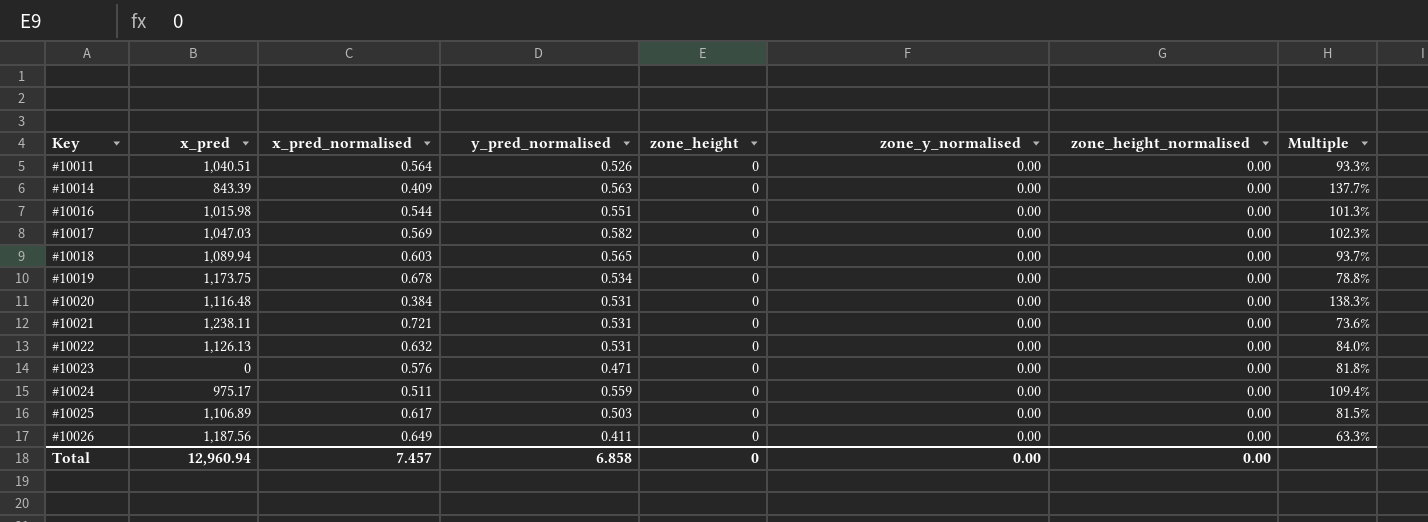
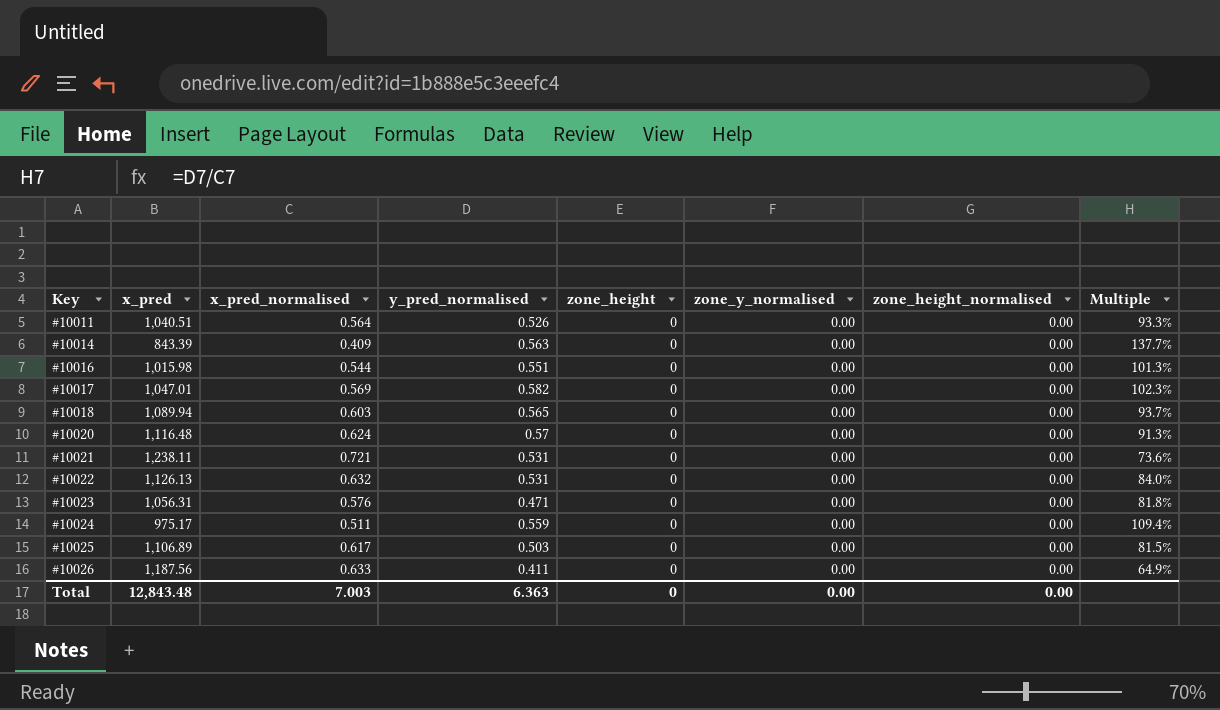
row #10019: 1,173.75 | 0.678 | 0.534 | 0 | 0.00 | 0.00 | 78.8% -> none
#10017 | x_pred: 1,047.03 -> 1,047.01
#10020 | x_pred_normalised: 0.384 -> 0.624
#10020 | y_pred_normalised: 0.531 -> 0.57
#10020 | Multiple: 138.3% -> 91.3%
#10023 | x_pred: 0 -> 1,056.31
#10026 | x_pred_normalised: 0.649 -> 0.633
#10026 | Multiple: 63.3% -> 64.9%
Total | x_pred: 12,960.94 -> 12,843.48
Total | x_pred_normalised: 7.457 -> 7.003
Total | y_pred_normalised: 6.858 -> 6.363

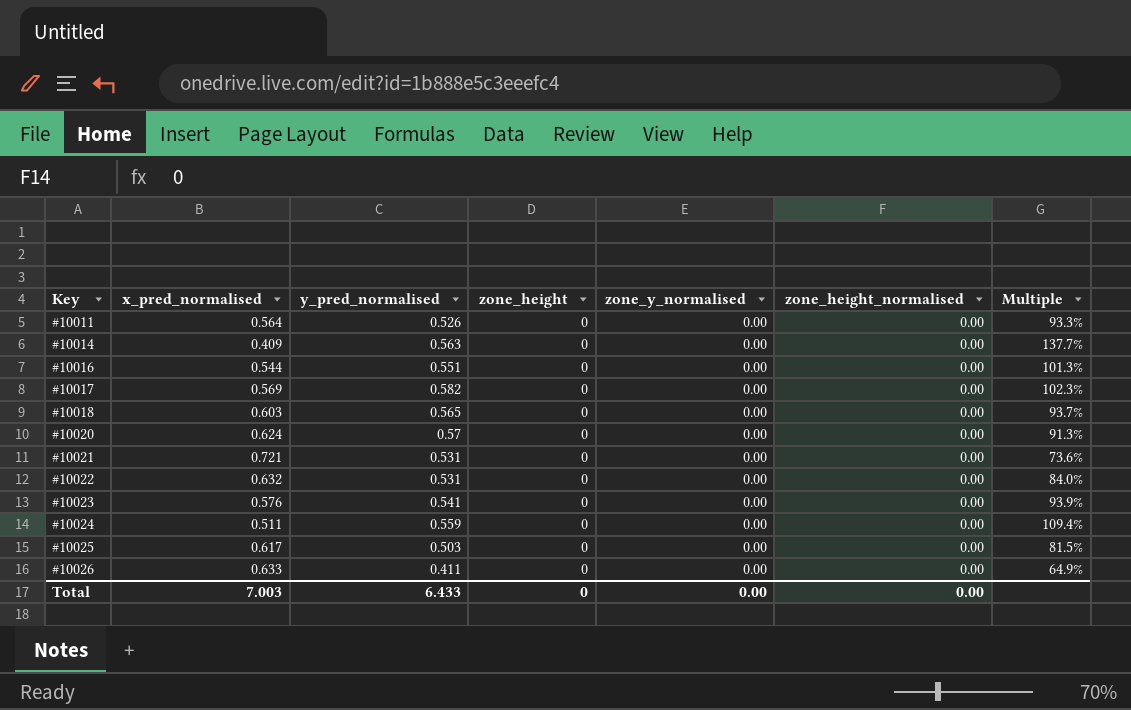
column x_pred | position: 2 -> none
#10023 | y_pred_normalised: 0.471 -> 0.541
#10023 | Multiple: 81.8% -> 93.9%
Total | y_pred_normalised: 6.363 -> 6.433

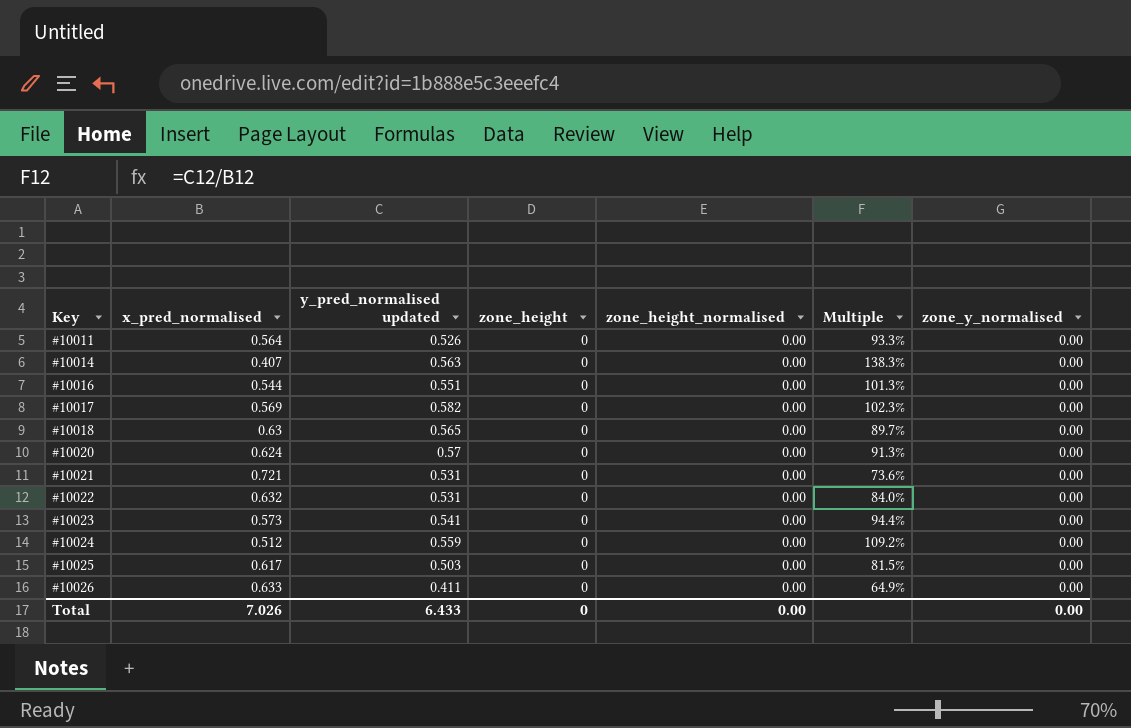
column name: y_pred_normalised -> y_pred_normalised updated
column zone_y_normalised | position: 5 -> 7
#10014 | x_pred_normalised: 0.409 -> 0.407
#10014 | Multiple: 137.7% -> 138.3%
#10018 | x_pred_normalised: 0.603 -> 0.63
#10018 | Multiple: 93.7% -> 89.7%
#10023 | x_pred_normalised: 0.576 -> 0.573
#10023 | Multiple: 93.9% -> 94.4%
#10024 | x_pred_normalised: 0.511 -> 0.512
#10024 | Multiple: 109.4% -> 109.2%
Total | x_pred_normalised: 7.003 -> 7.026

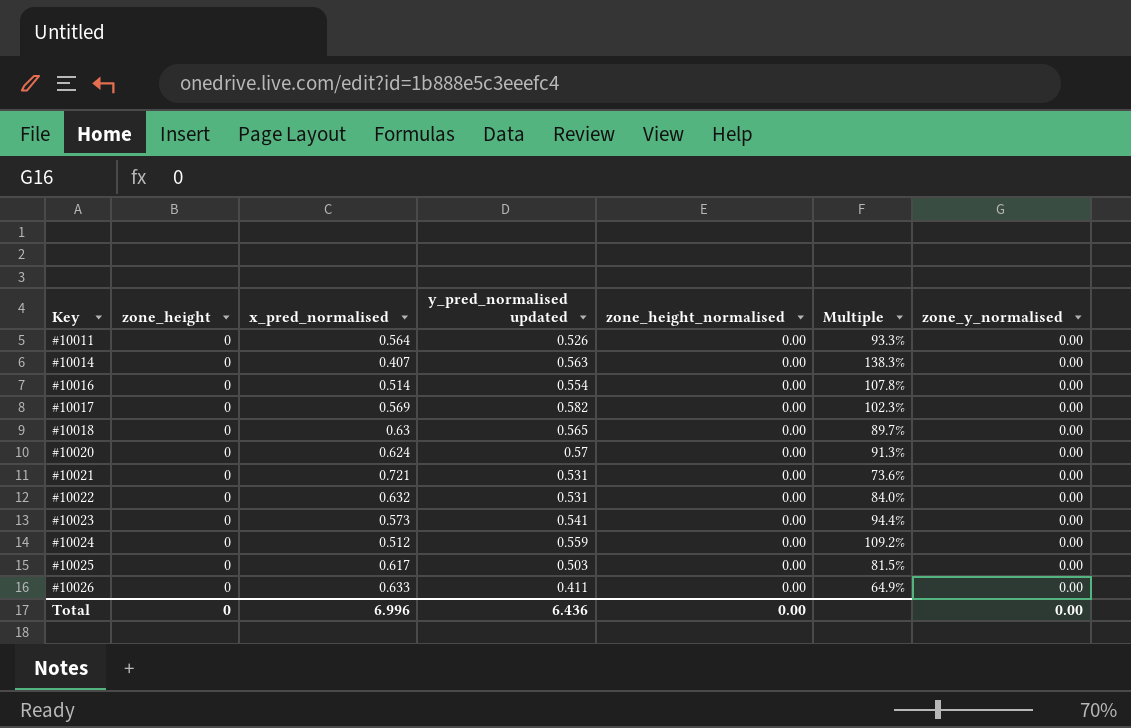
column zone_height | position: 4 -> 2
#10016 | x_pred_normalised: 0.544 -> 0.514
#10016 | y_pred_normalised updated: 0.551 -> 0.554
#10016 | Multiple: 101.3% -> 107.8%
Total | x_pred_normalised: 7.026 -> 6.996
Total | y_pred_normalised updated: 6.433 -> 6.436

